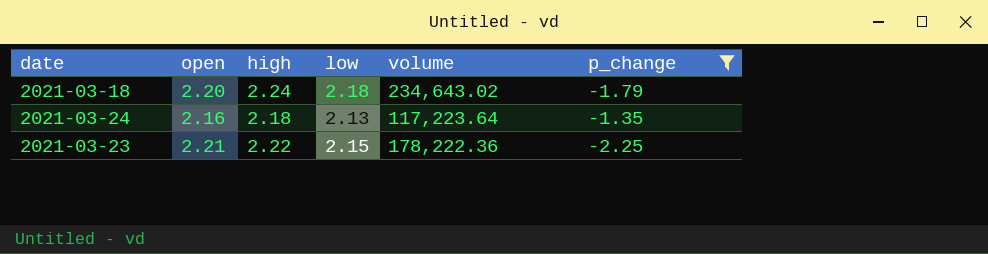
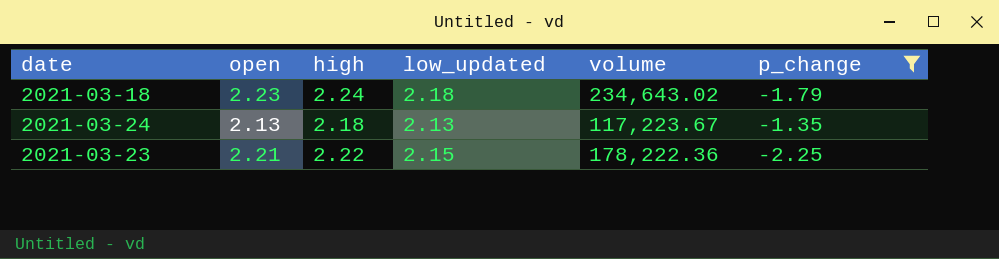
column name: low -> low_updated
2021-03-18 | open: 2.20 -> 2.23
2021-03-24 | open: 2.16 -> 2.13
2021-03-24 | volume: 117,223.64 -> 117,223.67

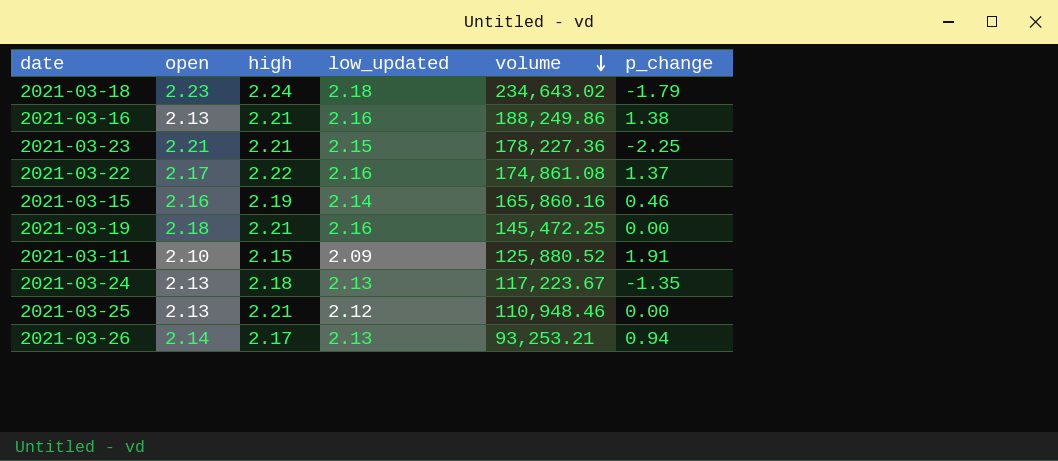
filter: p_change <= -1.35 -> none
row order: none -> volume descending
2021-03-23 | high: 2.22 -> 2.21
2021-03-23 | volume: 178,222.36 -> 178,227.36

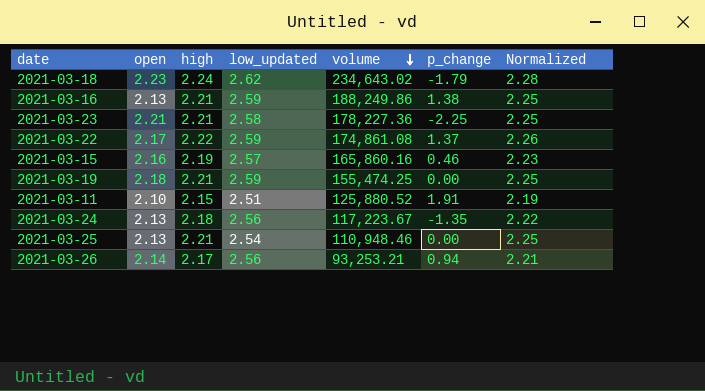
column Normalized | formula: none -> [high] * 1.02
2021-03-18 | low_updated: 2.18 -> 2.62
2021-03-16 | low_updated: 2.16 -> 2.59
2021-03-23 | low_updated: 2.15 -> 2.58
2021-03-22 | low_updated: 2.16 -> 2.59
2021-03-15 | low_updated: 2.14 -> 2.57
2021-03-19 | low_updated: 2.16 -> 2.59
2021-03-19 | volume: 145,472.25 -> 155,474.25
2021-03-11 | low_updated: 2.09 -> 2.51
2021-03-24 | low_updated: 2.13 -> 2.56
2021-03-25 | low_updated: 2.12 -> 2.54
2021-03-26 | low_updated: 2.13 -> 2.56

